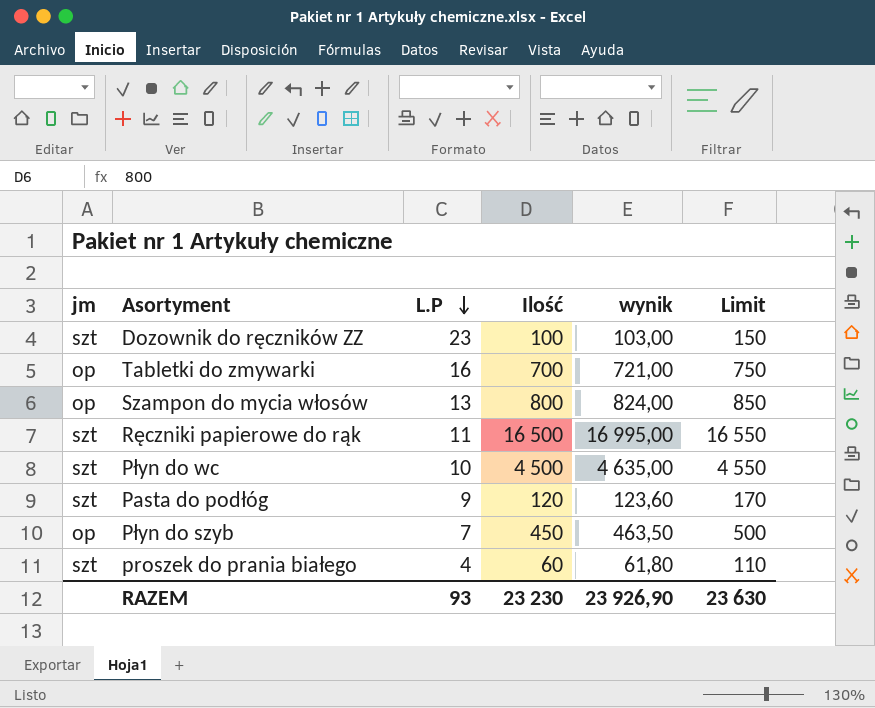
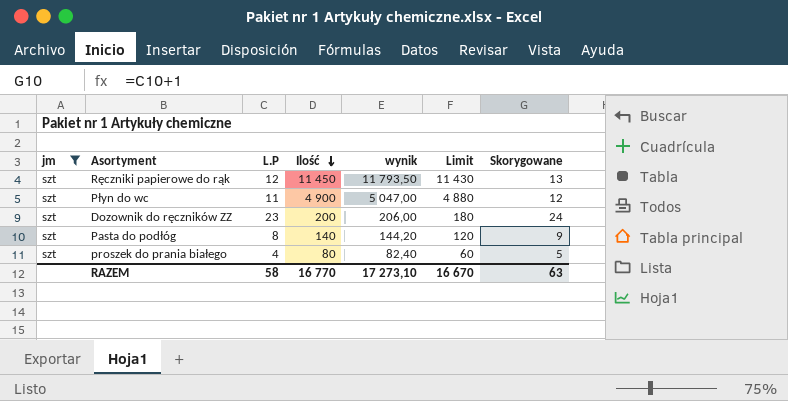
filter: none -> jm = szt
row order: L.P descending -> Ilość descending
column Limit | formula: [Ilość] + 50 -> [Ilość] - 20
column Skorygowane | formula: none -> [L.P] + 1
Ręczniki papierowe do rąk | L.P: 11 -> 12
Ręczniki papierowe do rąk | Ilość: 16 500 -> 11 450
Ręczniki papierowe do rąk | wynik: 16 995,00 -> 11 793,50
Płyn do wc | L.P: 10 -> 11
Płyn do wc | Ilość: 4 500 -> 4 900
Płyn do wc | wynik: 4 635,00 -> 5 047,00
Dozownik do ręczników ZZ | Ilość: 100 -> 200
Dozownik do ręczników ZZ | wynik: 103,00 -> 206,00
Pasta do podłóg | L.P: 9 -> 8
Pasta do podłóg | Ilość: 120 -> 140
Pasta do podłóg | wynik: 123,60 -> 144,20
proszek do prania białego | Ilość: 60 -> 80
proszek do prania białego | wynik: 61,80 -> 82,40
RAZEM | L.P: 93 -> 58
RAZEM | Ilość: 23 230 -> 16 770
RAZEM | wynik: 23 926,90 -> 17 273,10
RAZEM | Limit: 23 630 -> 16 670

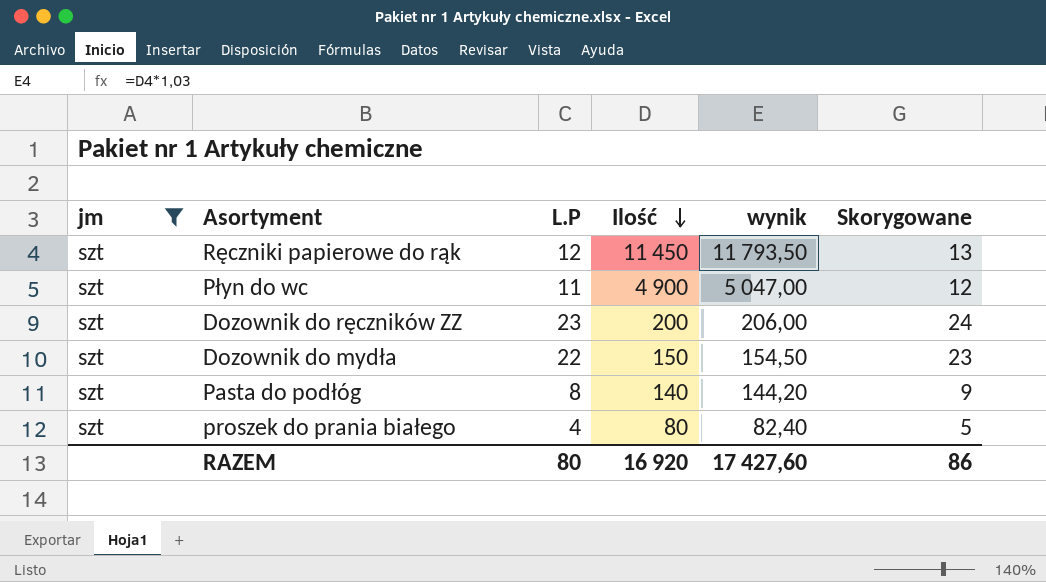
column Limit | formula: [Ilość] - 20 -> none
row Dozownik do mydła: none -> szt | 22 | 150 | 154,50 | 23
RAZEM | L.P: 58 -> 80
RAZEM | Ilość: 16 770 -> 16 920
RAZEM | wynik: 17 273,10 -> 17 427,60
RAZEM | Skorygowane: 63 -> 86

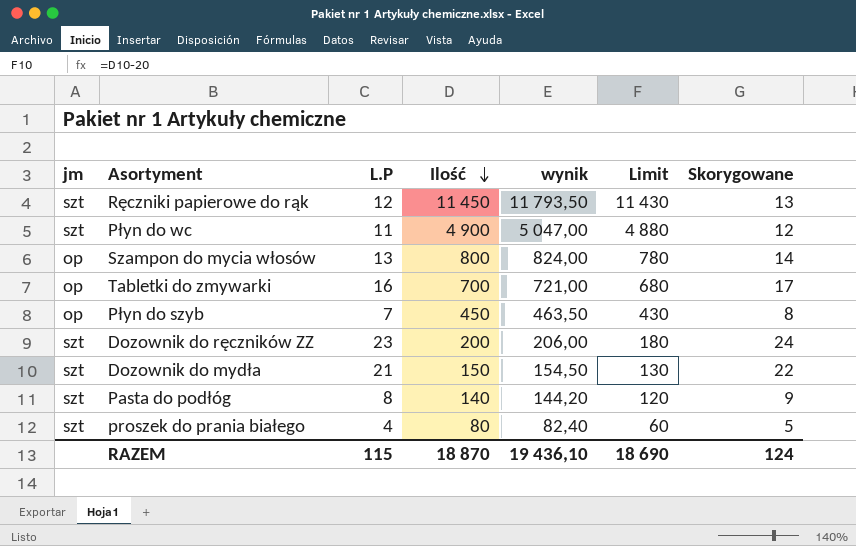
filter: jm = szt -> none
column Limit | formula: none -> [Ilość] - 20
Dozownik do mydła | L.P: 22 -> 21
Dozownik do mydła | Skorygowane: 23 -> 22
RAZEM | L.P: 80 -> 115
RAZEM | Ilość: 16 920 -> 18 870
RAZEM | wynik: 17 427,60 -> 19 436,10
RAZEM | Skorygowane: 86 -> 124

